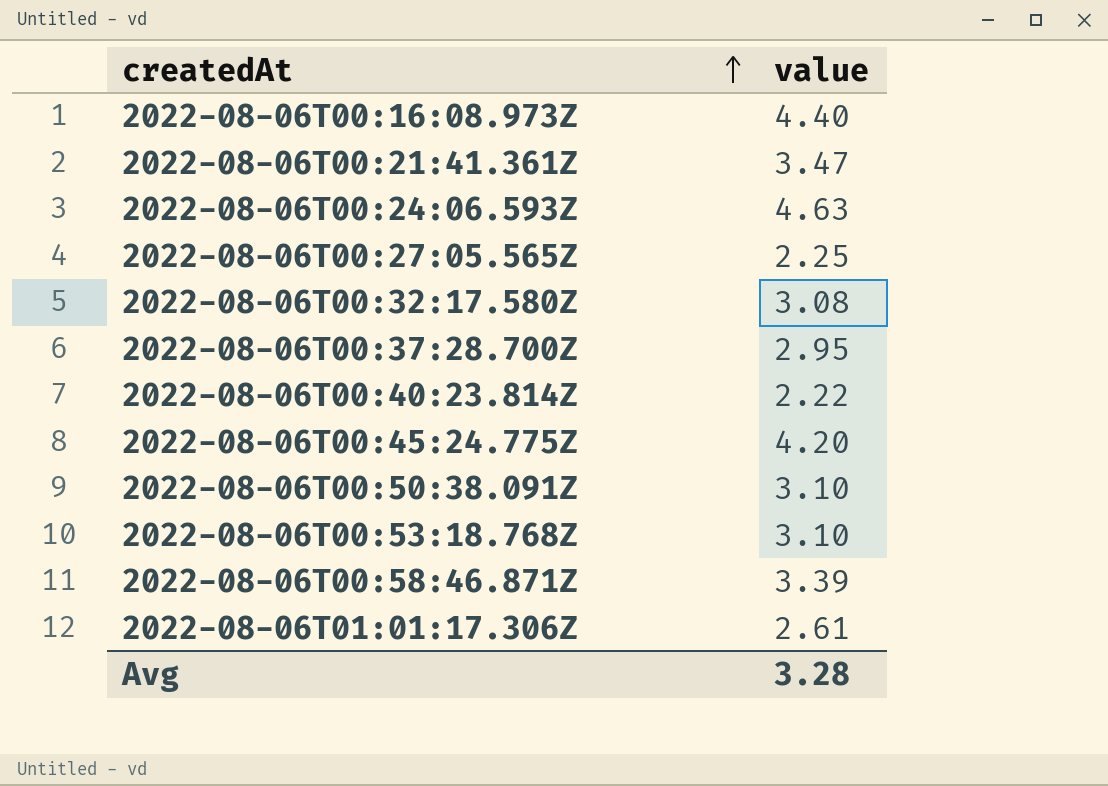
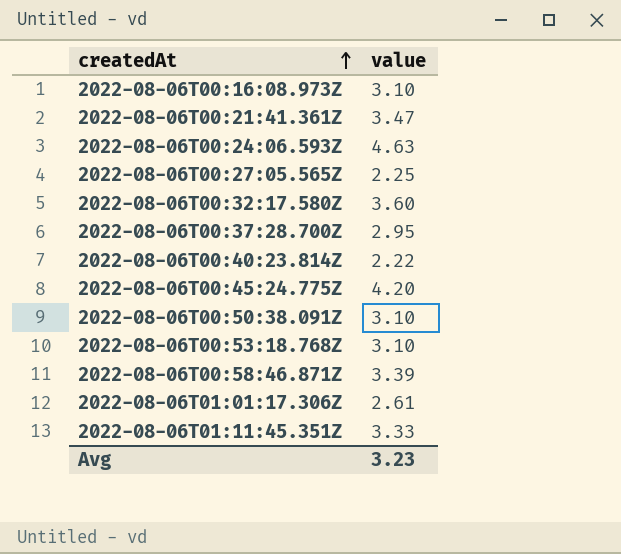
2022-08-06T00:16:08.973Z | value: 4.40 -> 3.10
2022-08-06T00:32:17.580Z | value: 3.08 -> 3.60
row 2022-08-06T01:11:45.351Z: none -> 3.33
Avg | value: 3.28 -> 3.23

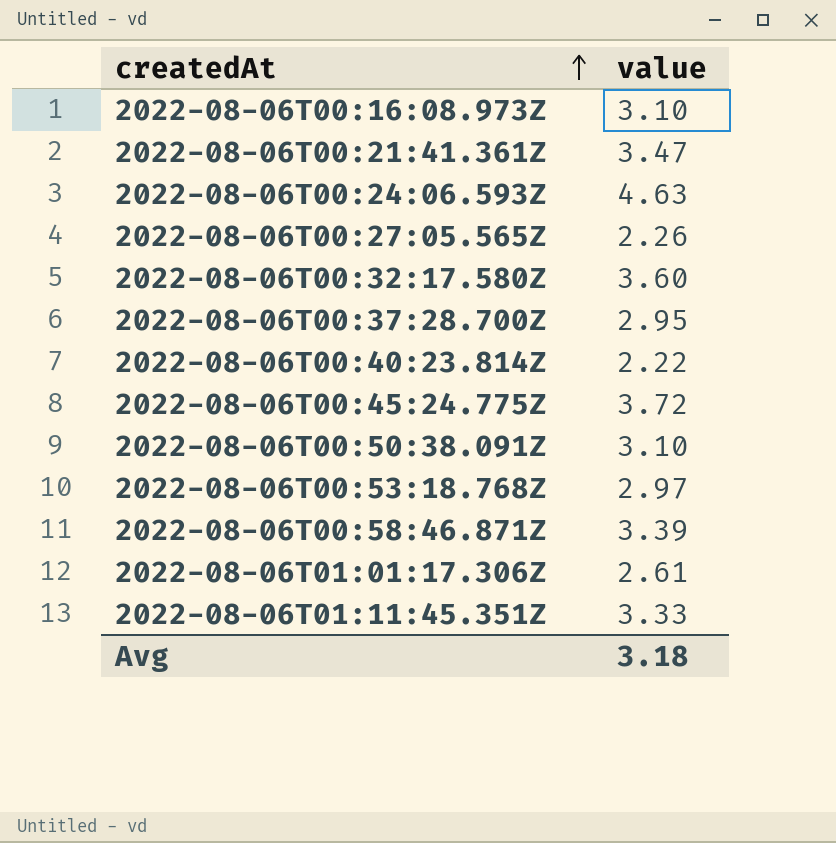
2022-08-06T00:27:05.565Z | value: 2.25 -> 2.26
2022-08-06T00:45:24.775Z | value: 4.20 -> 3.72
2022-08-06T00:53:18.768Z | value: 3.10 -> 2.97
Avg | value: 3.23 -> 3.18

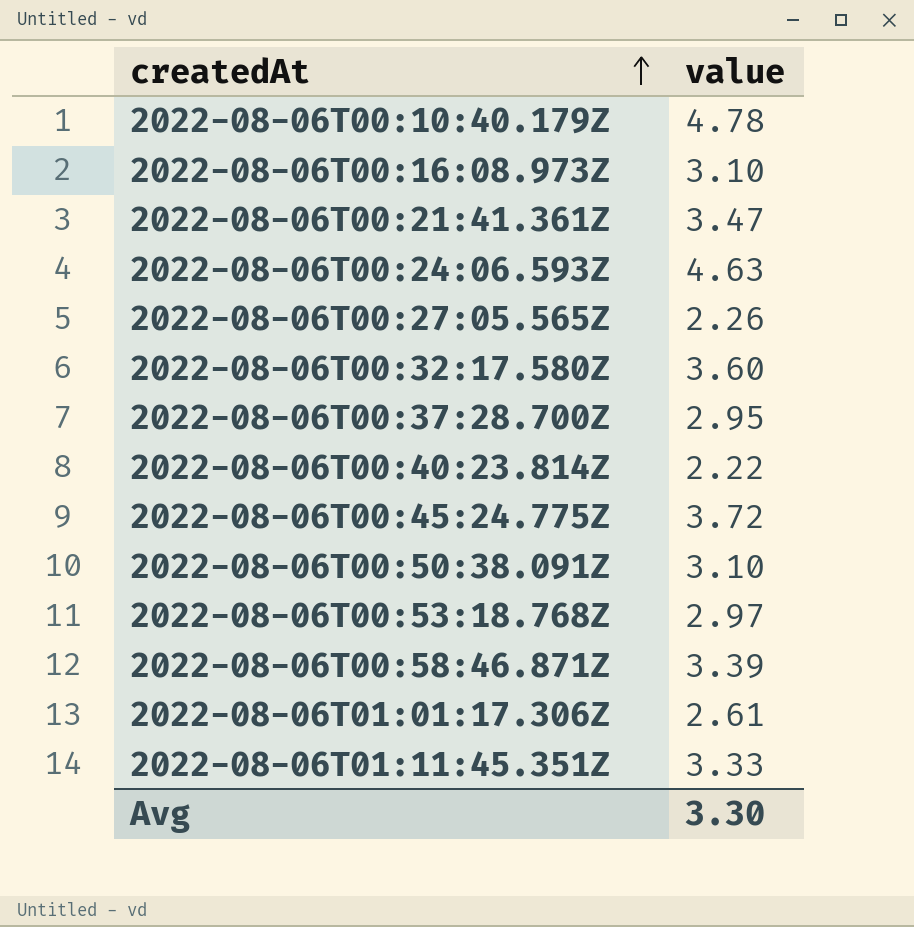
row 2022-08-06T00:10:40.179Z: none -> 4.78
Avg | value: 3.18 -> 3.30

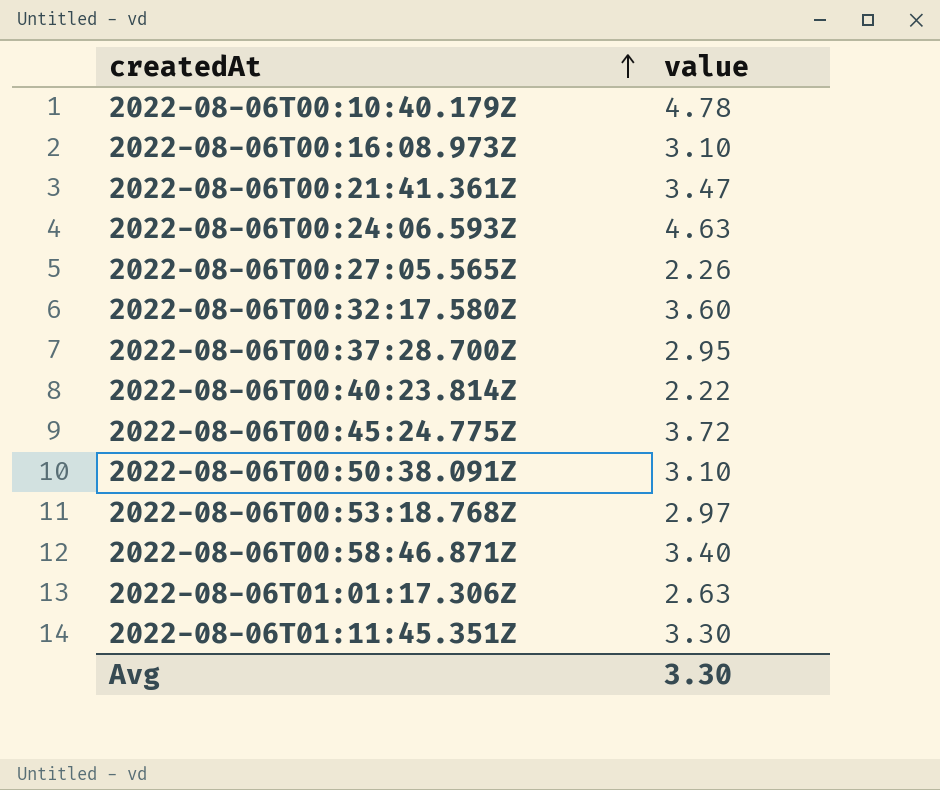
2022-08-06T00:58:46.871Z | value: 3.39 -> 3.40
2022-08-06T01:01:17.306Z | value: 2.61 -> 2.63
2022-08-06T01:11:45.351Z | value: 3.33 -> 3.30

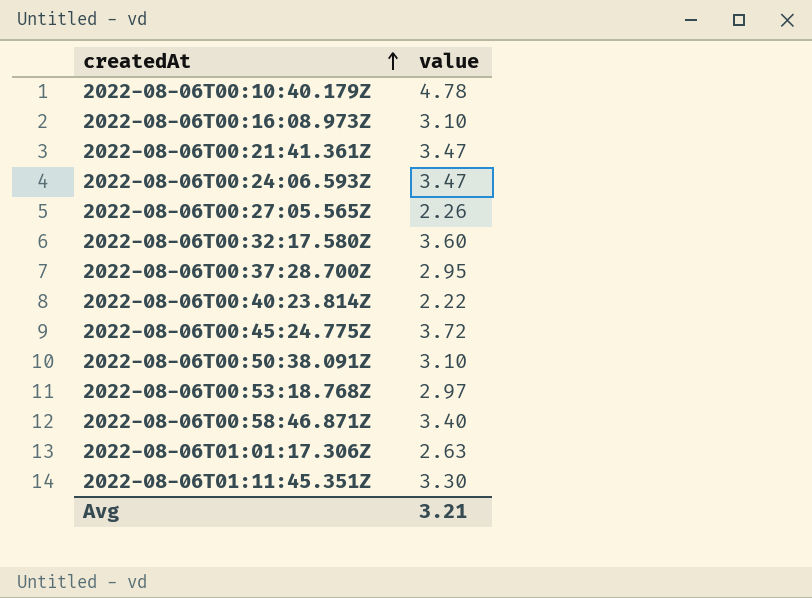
2022-08-06T00:24:06.593Z | value: 4.63 -> 3.47
Avg | value: 3.30 -> 3.21

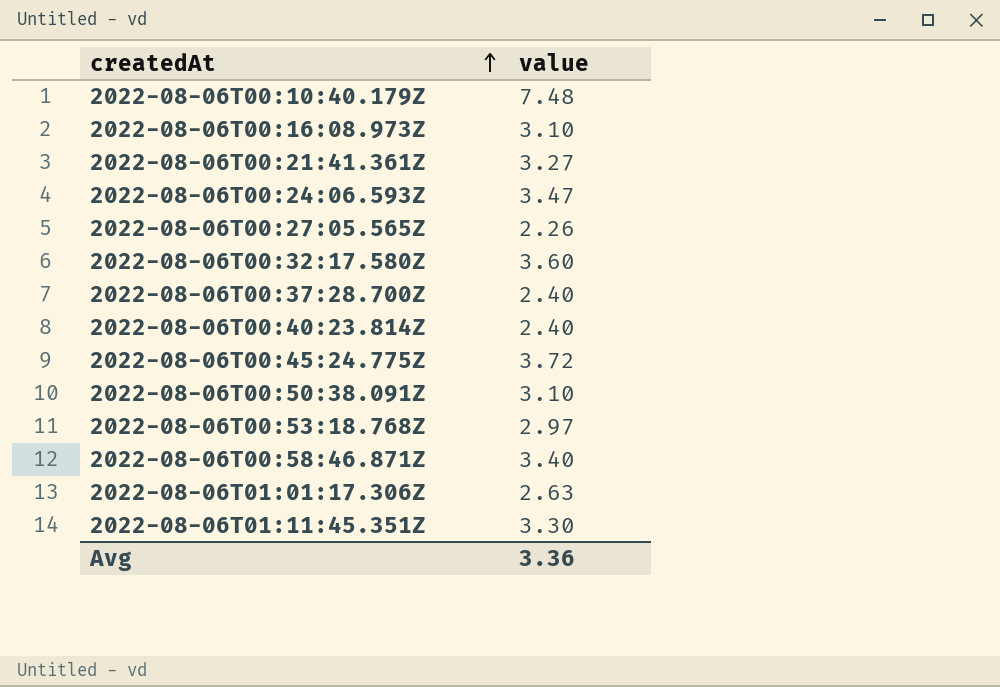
2022-08-06T00:10:40.179Z | value: 4.78 -> 7.48
2022-08-06T00:21:41.361Z | value: 3.47 -> 3.27
2022-08-06T00:37:28.700Z | value: 2.95 -> 2.40
2022-08-06T00:40:23.814Z | value: 2.22 -> 2.40
Avg | value: 3.21 -> 3.36

